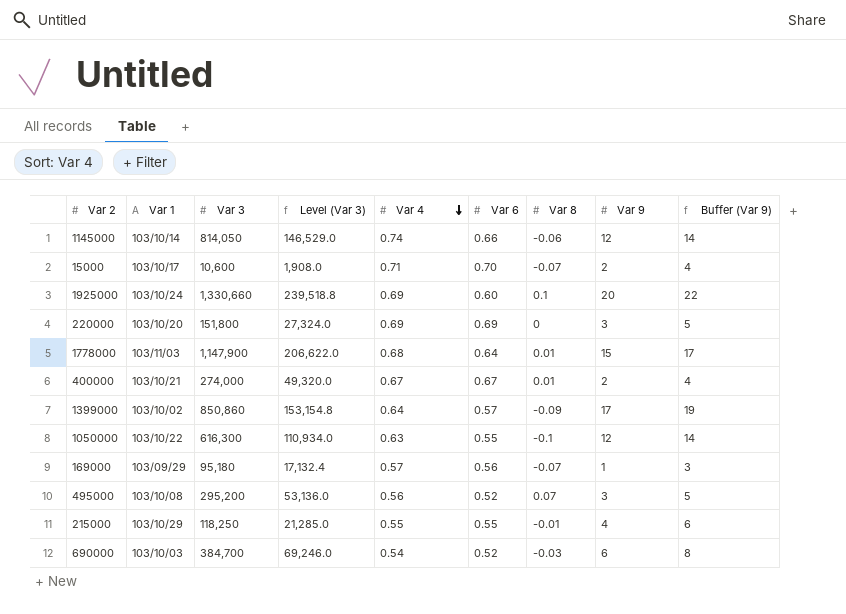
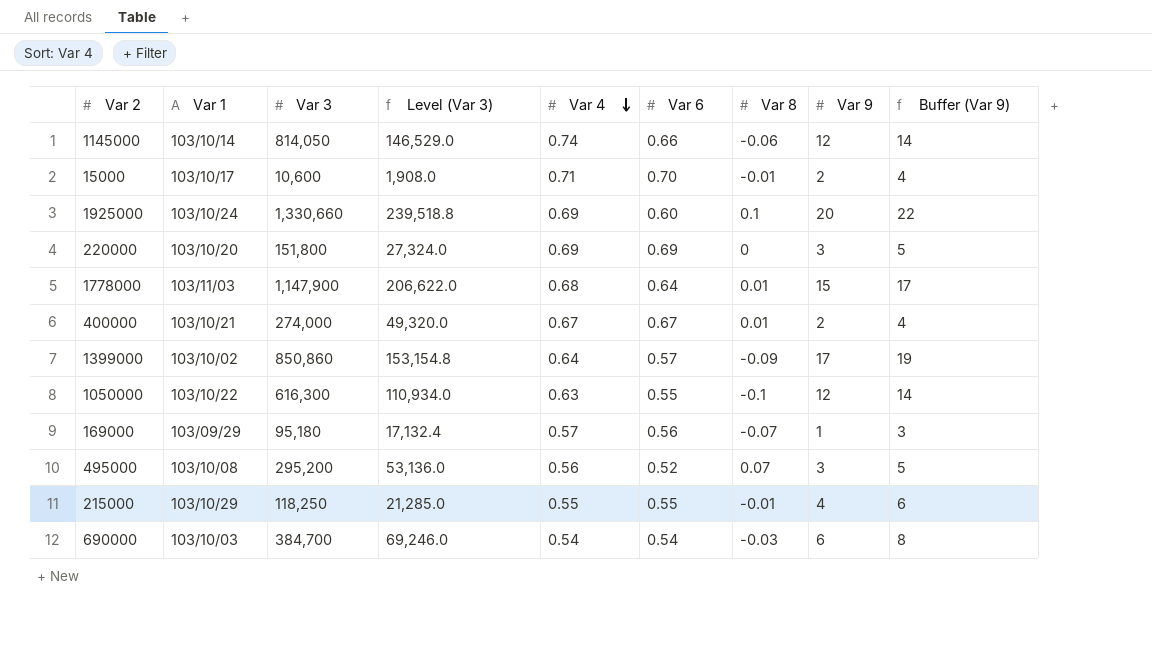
15000 | Var 8: -0.07 -> -0.01
690000 | Var 6: 0.52 -> 0.54

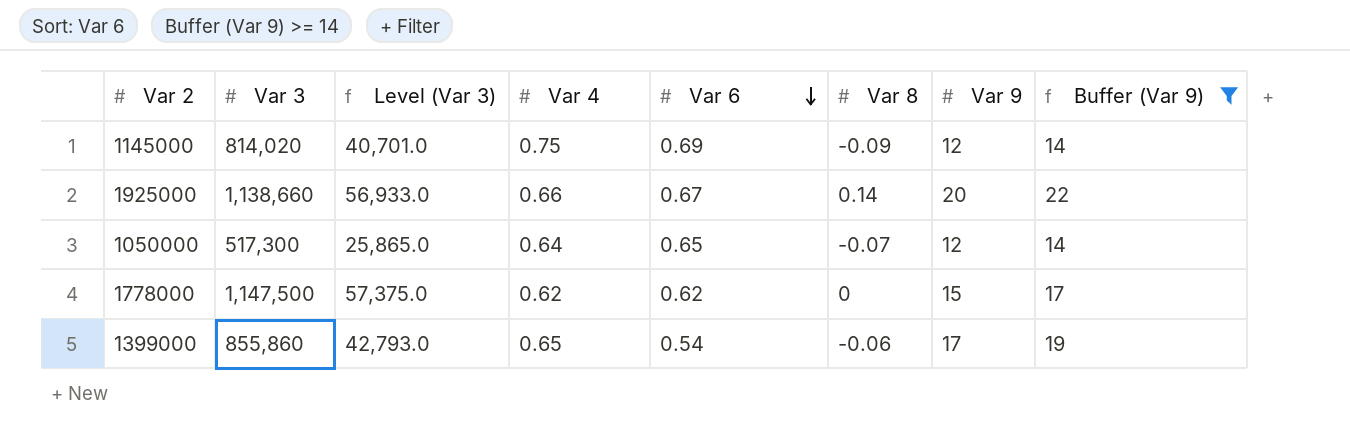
filter: none -> Buffer (Var 9) >= 14
row order: Var 4 descending -> Var 6 descending
column Var 1 | position: 2 -> none
column Level (Var 3) | formula: [Var 3] * 0.18 -> [Var 3] * 0.05
1145000 | Var 3: 814,050 -> 814,020
1145000 | Var 4: 0.74 -> 0.75
1145000 | Var 6: 0.66 -> 0.69
1145000 | Var 8: -0.06 -> -0.09
1925000 | Var 3: 1,330,660 -> 1,138,660
1925000 | Var 4: 0.69 -> 0.66
1925000 | Var 6: 0.60 -> 0.67
1925000 | Var 8: 0.1 -> 0.14
1050000 | Var 3: 616,300 -> 517,300
1050000 | Var 4: 0.63 -> 0.64
1050000 | Var 6: 0.55 -> 0.65
1050000 | Var 8: -0.1 -> -0.07
1778000 | Var 3: 1,147,900 -> 1,147,500
1778000 | Var 4: 0.68 -> 0.62
1778000 | Var 6: 0.64 -> 0.62
1778000 | Var 8: 0.01 -> 0
1399000 | Var 3: 850,860 -> 855,860
1399000 | Var 4: 0.64 -> 0.65
1399000 | Var 6: 0.57 -> 0.54
1399000 | Var 8: -0.09 -> -0.06

